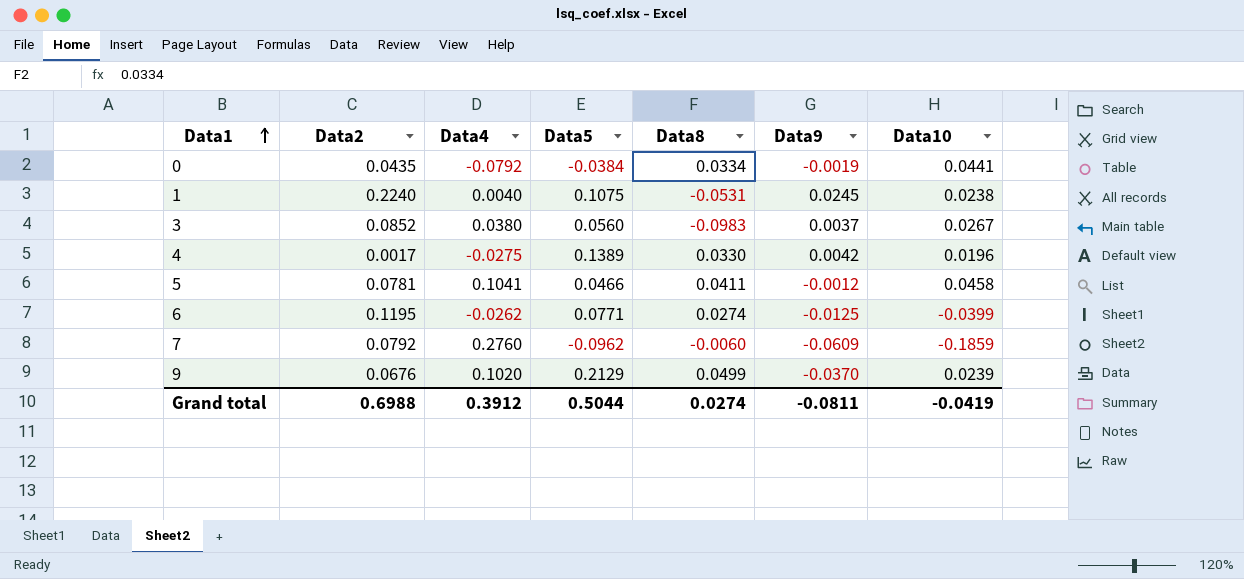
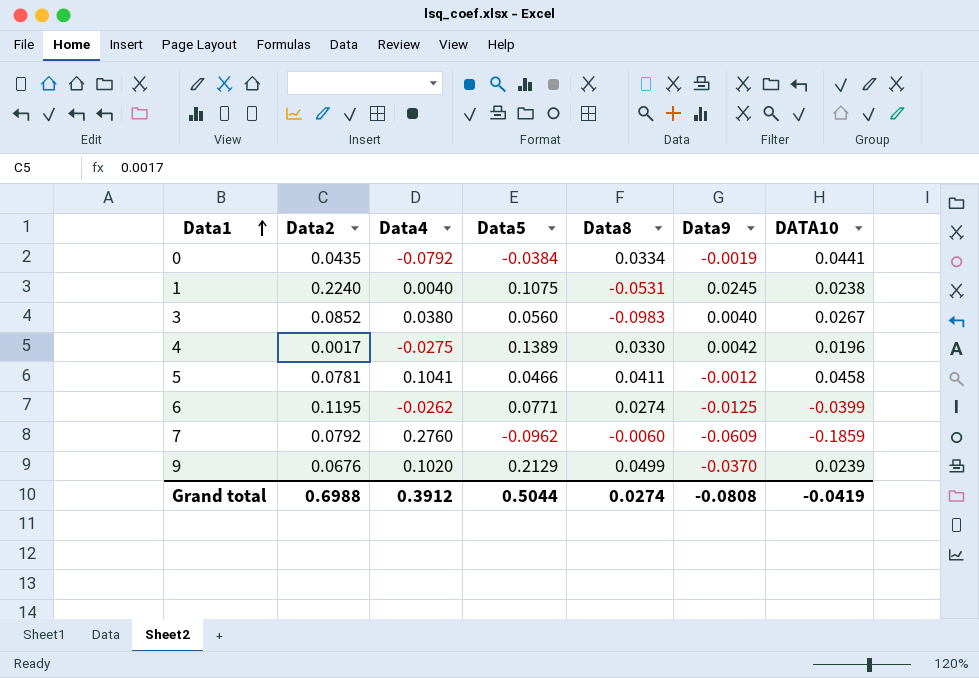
column name: Data10 -> DATA10
3 | Data9: 0.0037 -> 0.0040
Grand total | Data9: -0.0811 -> -0.0808

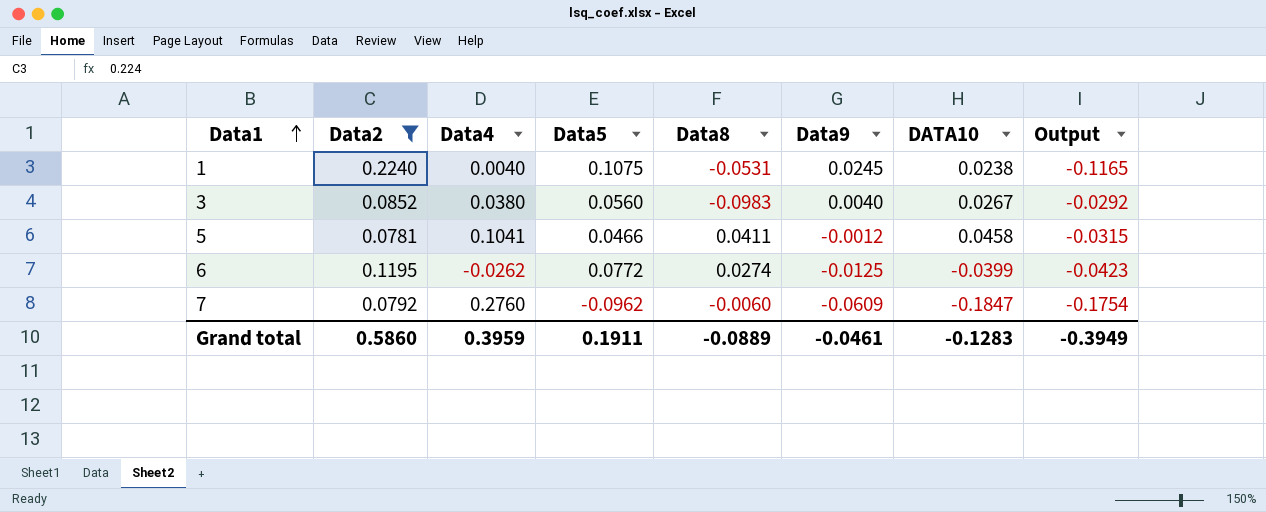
filter: none -> Data2 >= 0.0781
column Output | formula: none -> [Data5] - [Data2]
6 | Data5: 0.0771 -> 0.0772
7 | DATA10: -0.1859 -> -0.1847
Grand total | Data2: 0.6988 -> 0.5860
Grand total | Data4: 0.3912 -> 0.3959
Grand total | Data5: 0.5044 -> 0.1911
Grand total | Data8: 0.0274 -> -0.0889
Grand total | Data9: -0.0808 -> -0.0461
Grand total | DATA10: -0.0419 -> -0.1283

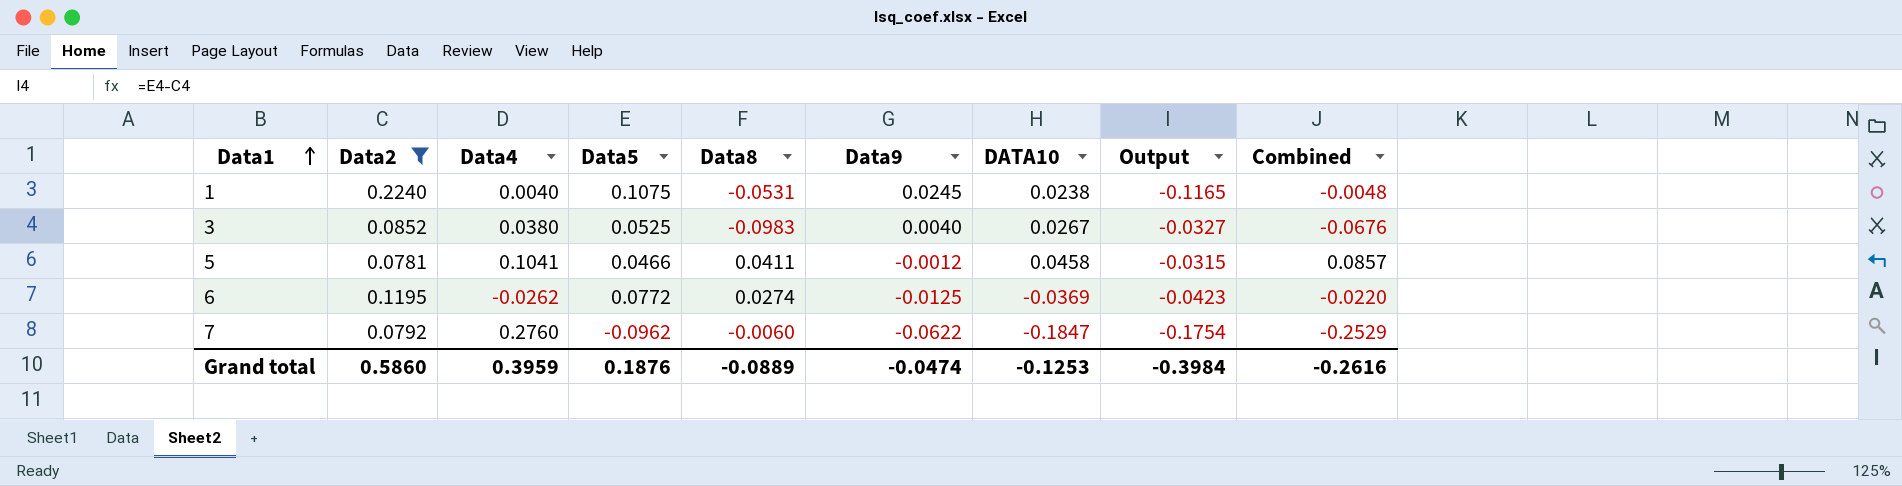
column Combined | formula: none -> [Data8] + [Data9] + [DATA10]
3 | Data5: 0.0560 -> 0.0525
3 | Output: -0.0292 -> -0.0327
6 | DATA10: -0.0399 -> -0.0369
7 | Data9: -0.0609 -> -0.0622
Grand total | Data5: 0.1911 -> 0.1876
Grand total | Data9: -0.0461 -> -0.0474
Grand total | DATA10: -0.1283 -> -0.1253
Grand total | Output: -0.3949 -> -0.3984

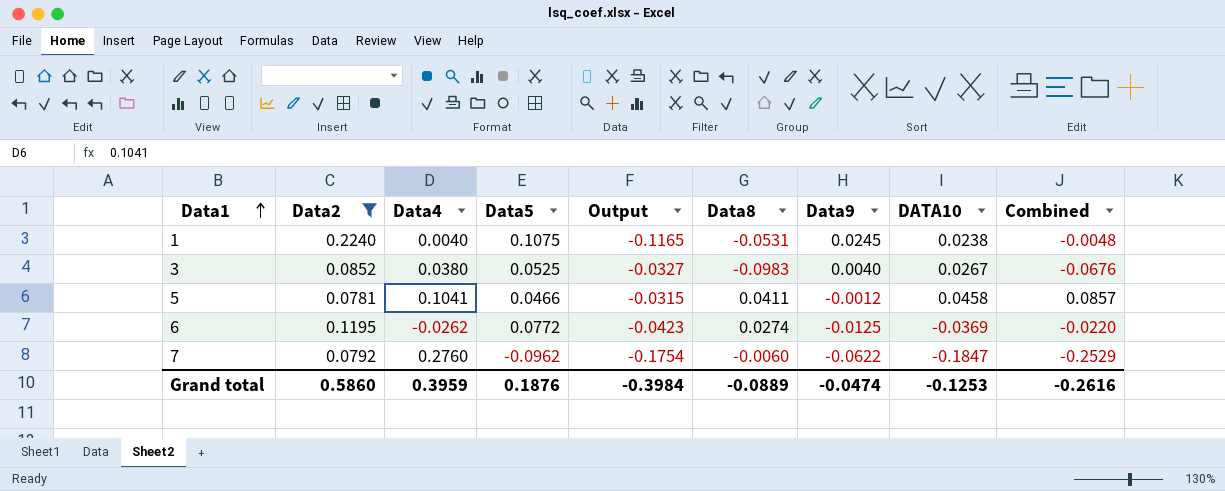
column Output | position: 8 -> 5

